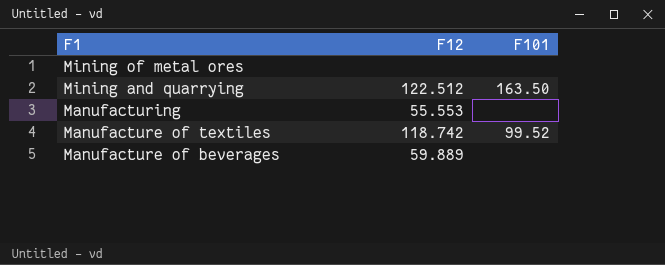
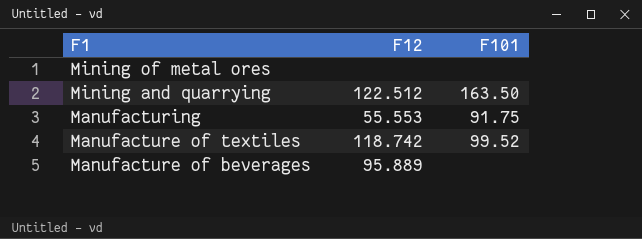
Manufacturing | F101: none -> 91.75
Manufacture of beverages | F12: 59.889 -> 95.889

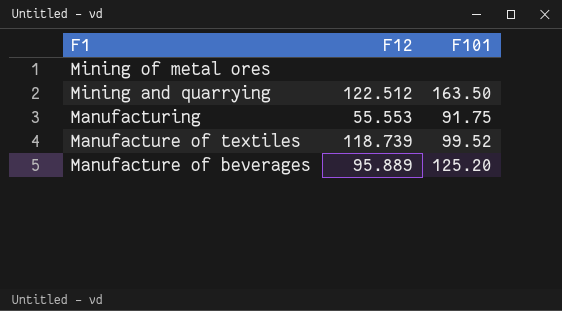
Manufacture of textiles | F12: 118.742 -> 118.739
Manufacture of beverages | F101: none -> 125.20

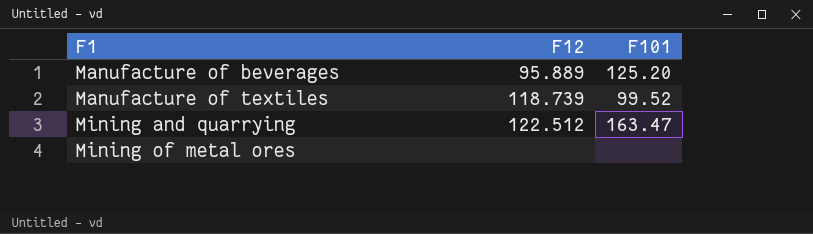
row order: F1 descending -> F1 ascending
row Manufacturing: 55.553 | 91.75 -> none
Mining and quarrying | F101: 163.50 -> 163.47

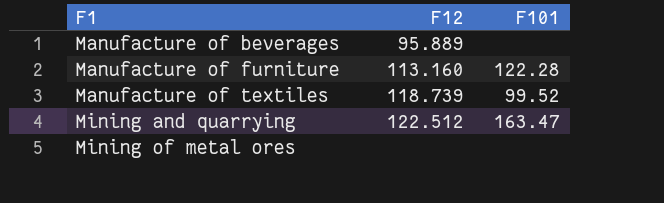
Manufacture of beverages | F101: 125.20 -> none
row Manufacture of furniture: none -> 113.160 | 122.28

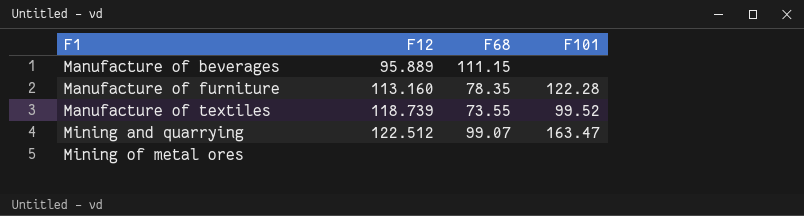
column F68 | position: none -> 3

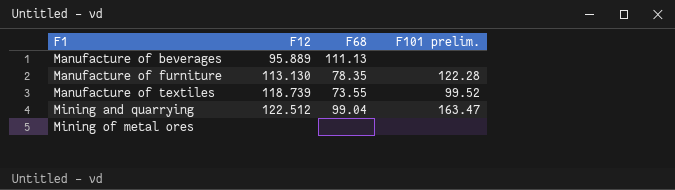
column name: F101 -> F101 prelim.
Manufacture of beverages | F68: 111.15 -> 111.13
Manufacture of furniture | F12: 113.160 -> 113.130
Mining and quarrying | F68: 99.07 -> 99.04

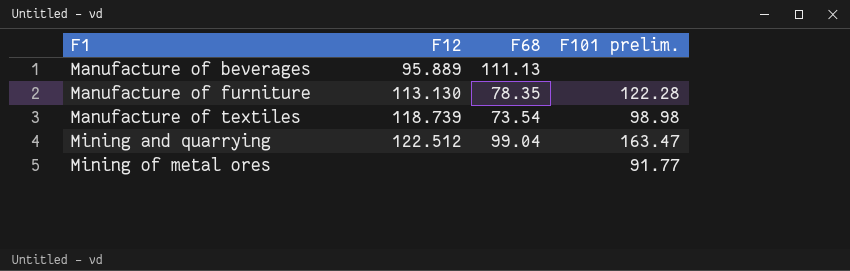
Manufacture of textiles | F68: 73.55 -> 73.54
Manufacture of textiles | F101 prelim.: 99.52 -> 98.98
Mining of metal ores | F101 prelim.: none -> 91.77

